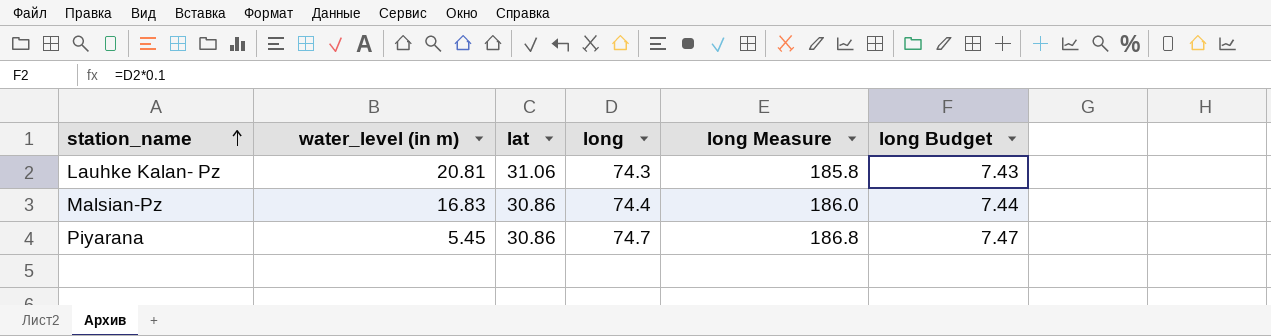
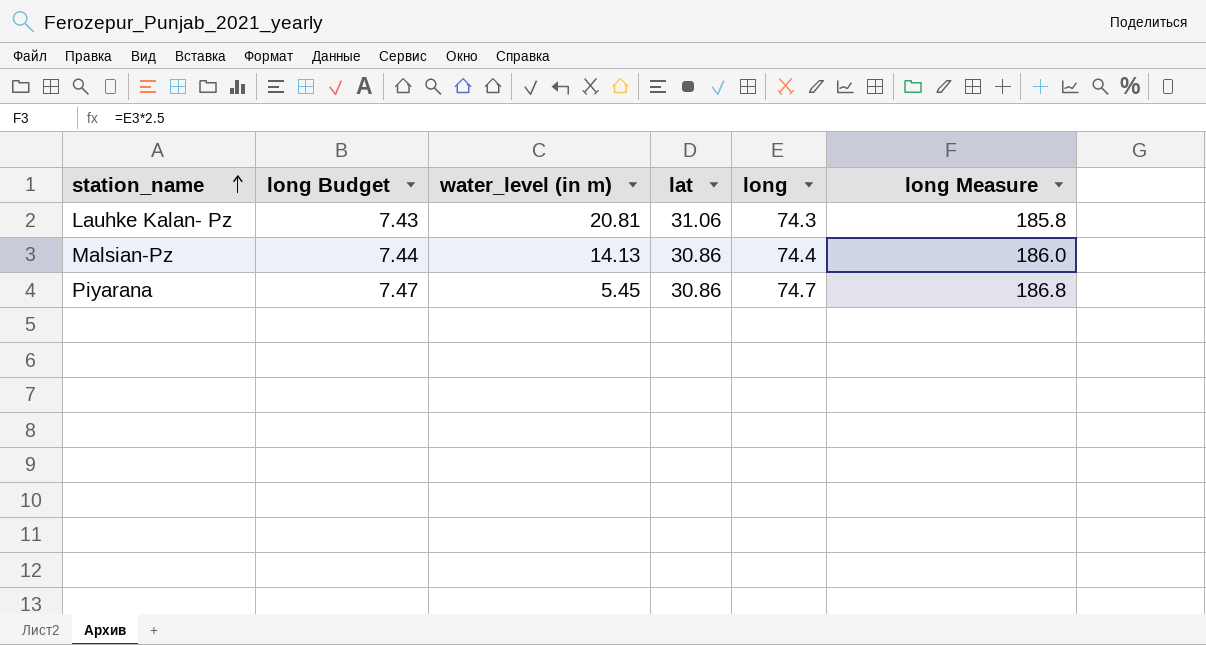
column long Budget | position: 6 -> 2
Malsian-Pz | water_level (in m): 16.83 -> 14.13

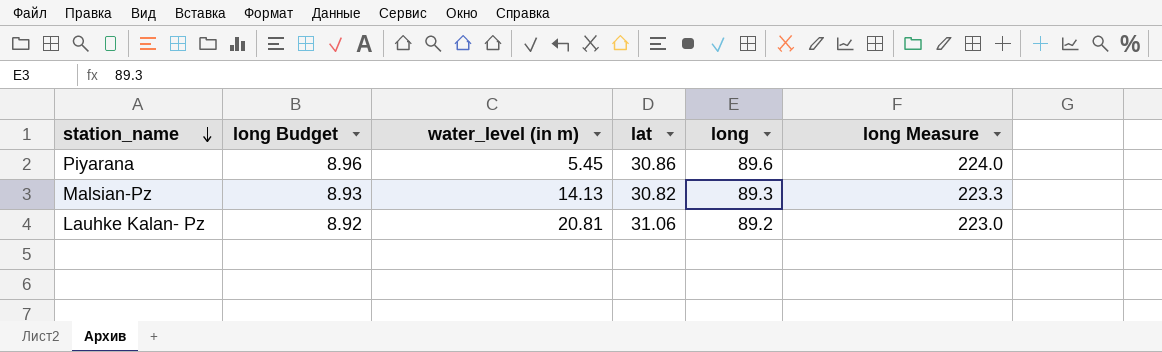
row order: station_name ascending -> station_name descending
Piyarana | long Budget: 7.47 -> 8.96
Piyarana | long: 74.7 -> 89.6
Piyarana | long Measure: 186.8 -> 224.0
Malsian-Pz | long Budget: 7.44 -> 8.93
Malsian-Pz | lat: 30.86 -> 30.82
Malsian-Pz | long: 74.4 -> 89.3
Malsian-Pz | long Measure: 186.0 -> 223.3
Lauhke Kalan- Pz | long Budget: 7.43 -> 8.92
Lauhke Kalan- Pz | long: 74.3 -> 89.2
Lauhke Kalan- Pz | long Measure: 185.8 -> 223.0

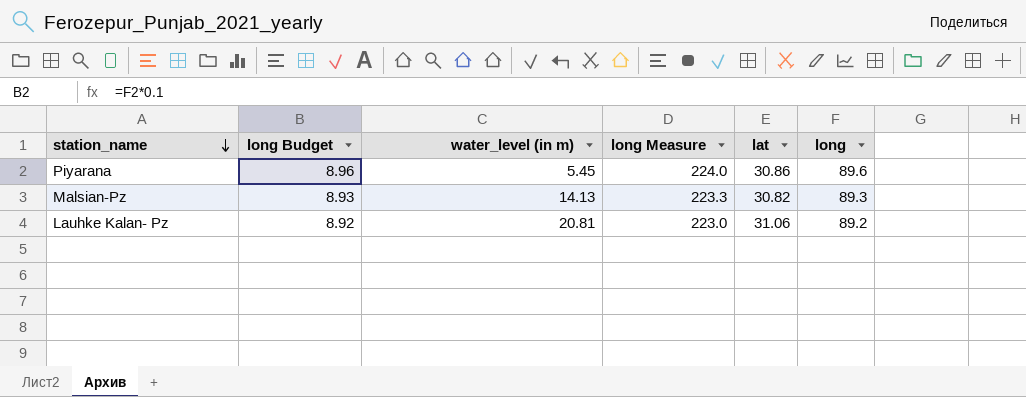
column long Measure | position: 6 -> 4

